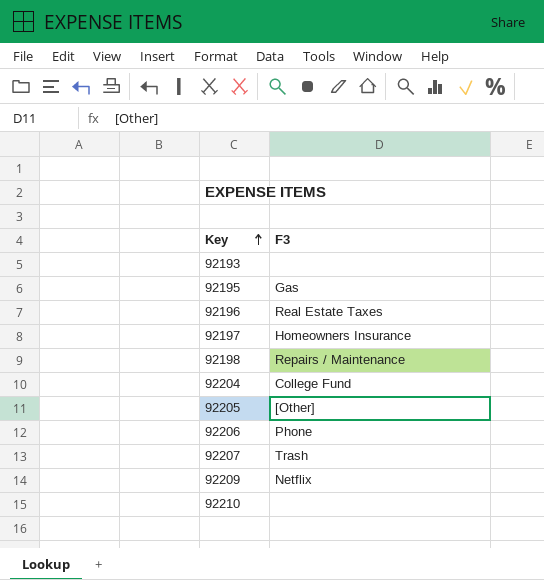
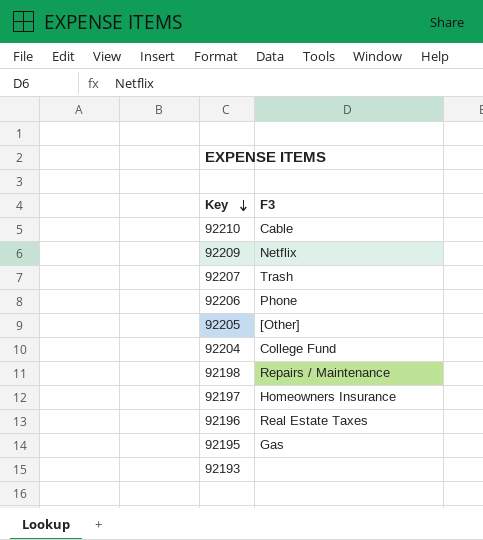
row order: Key ascending -> Key descending
92210 | F3: none -> Cable

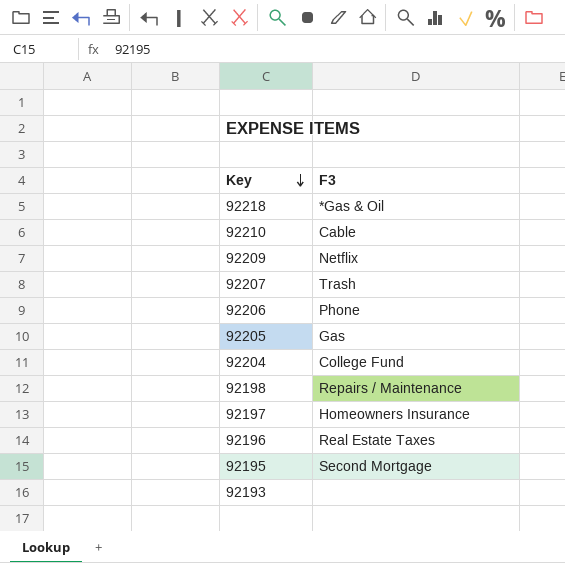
row 92218: none -> *Gas & Oil
92205 | F3: [Other] -> Gas
92195 | F3: Gas -> Second Mortgage

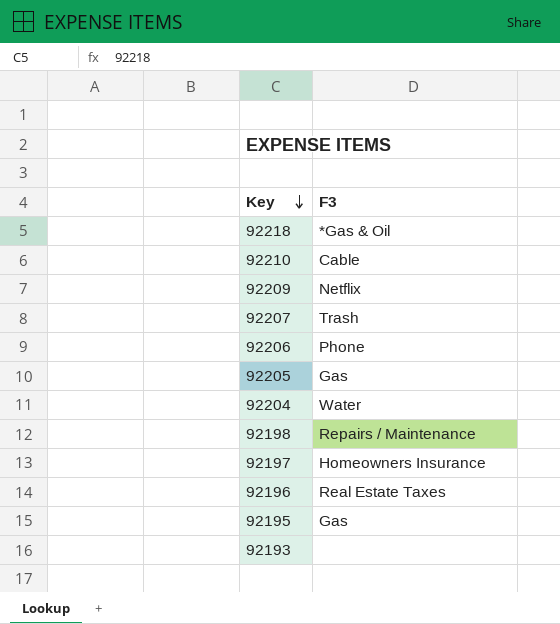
92204 | F3: College Fund -> Water
92195 | F3: Second Mortgage -> Gas

